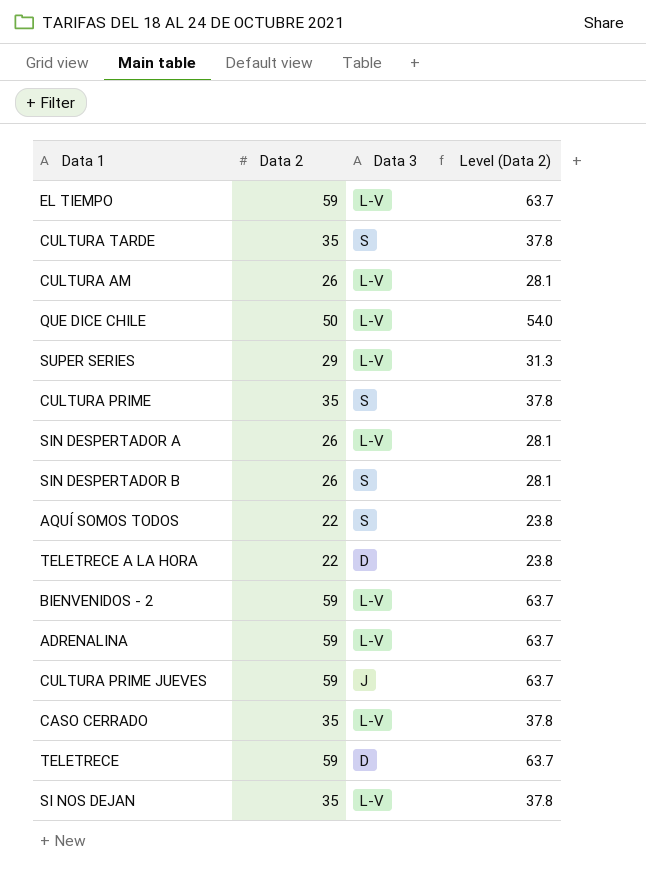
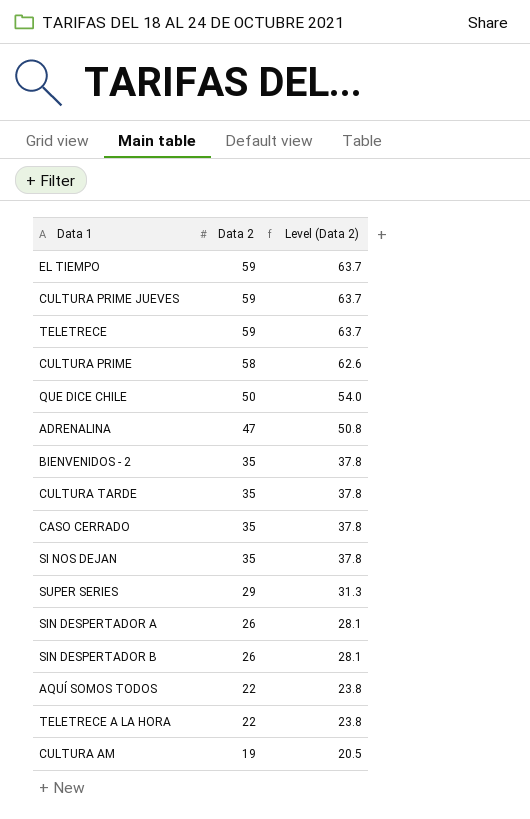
row order: none -> Data 2 descending
column Data 3 | position: 3 -> none
CULTURA PRIME | Data 2: 35 -> 58
CULTURA PRIME | Level (Data 2): 37.8 -> 62.6
ADRENALINA | Data 2: 59 -> 47
ADRENALINA | Level (Data 2): 63.7 -> 50.8
BIENVENIDOS - 2 | Data 2: 59 -> 35
BIENVENIDOS - 2 | Level (Data 2): 63.7 -> 37.8
CULTURA AM | Data 2: 26 -> 19
CULTURA AM | Level (Data 2): 28.1 -> 20.5

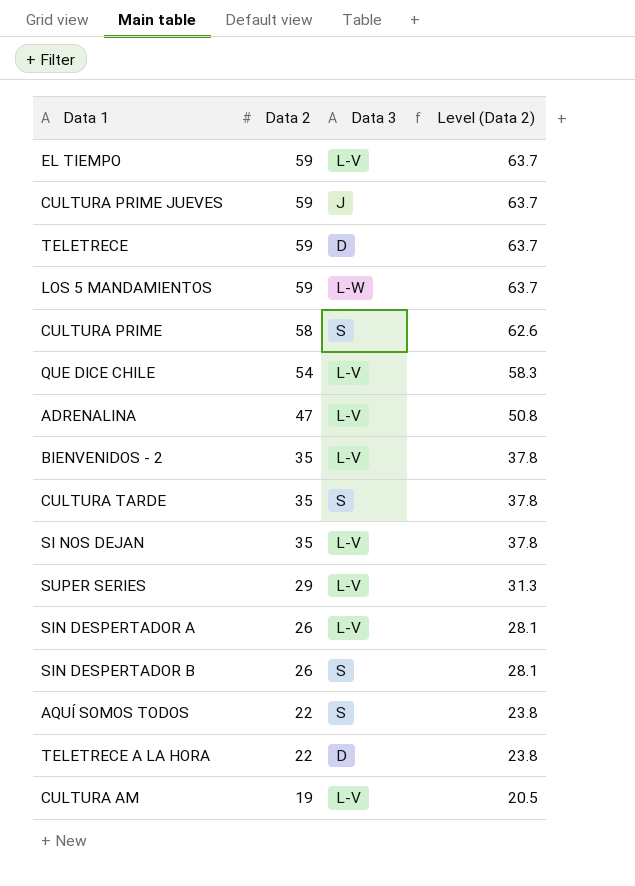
column Data 3 | position: none -> 3
row CASO CERRADO: 35 | 37.8 -> none
row LOS 5 MANDAMIENTOS: none -> 59 | L-W | 63.7
QUE DICE CHILE | Data 2: 50 -> 54
QUE DICE CHILE | Level (Data 2): 54.0 -> 58.3

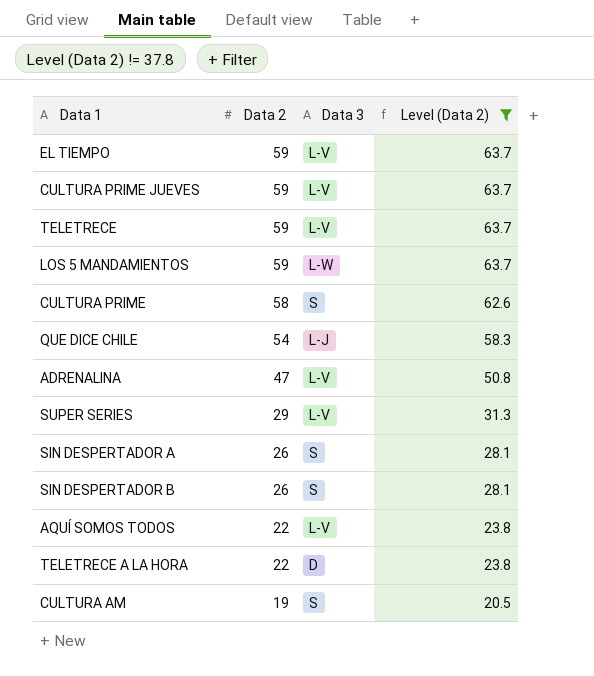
filter: none -> Level (Data 2) != 37.8
CULTURA PRIME JUEVES | Data 3: J -> L-V
TELETRECE | Data 3: D -> L-V
QUE DICE CHILE | Data 3: L-V -> L-J
SIN DESPERTADOR A | Data 3: L-V -> S
AQUÍ SOMOS TODOS | Data 3: S -> L-V
CULTURA AM | Data 3: L-V -> S

